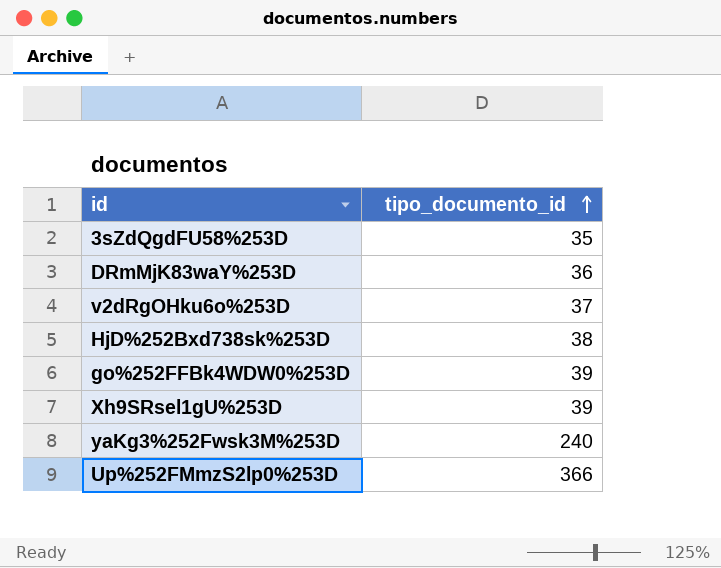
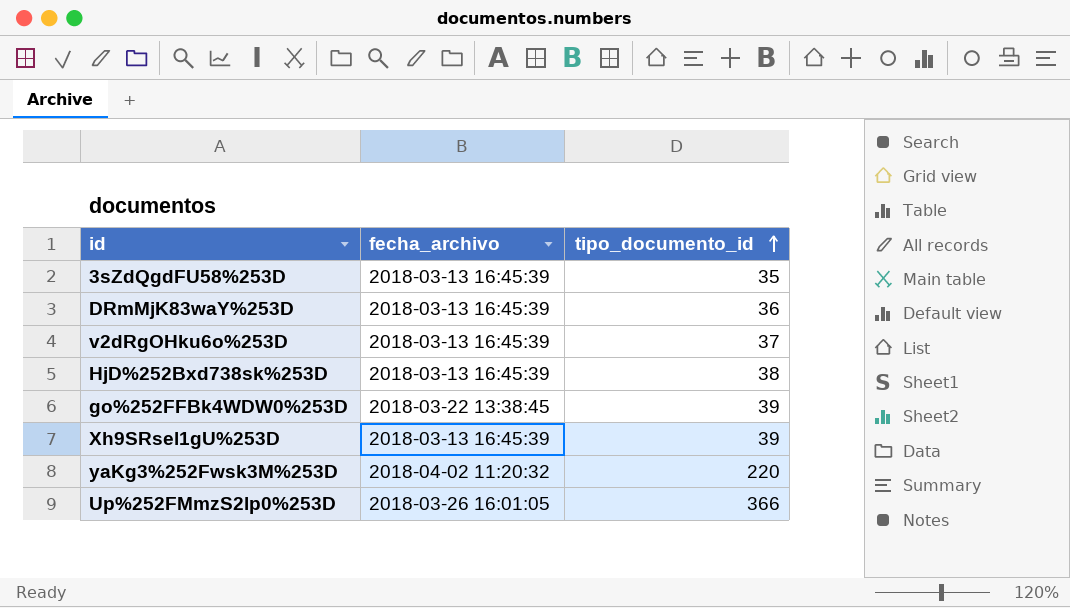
column fecha_archivo | position: none -> 2
yaKg3%252Fwsk3M%253D | tipo_documento_id: 240 -> 220

